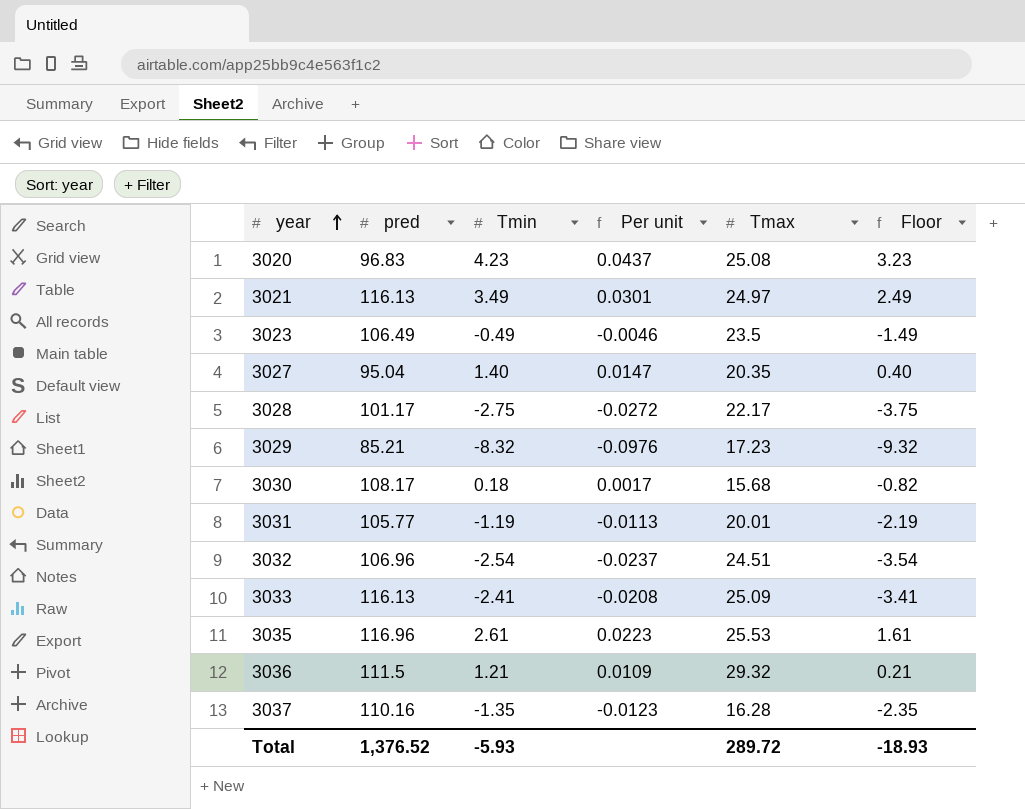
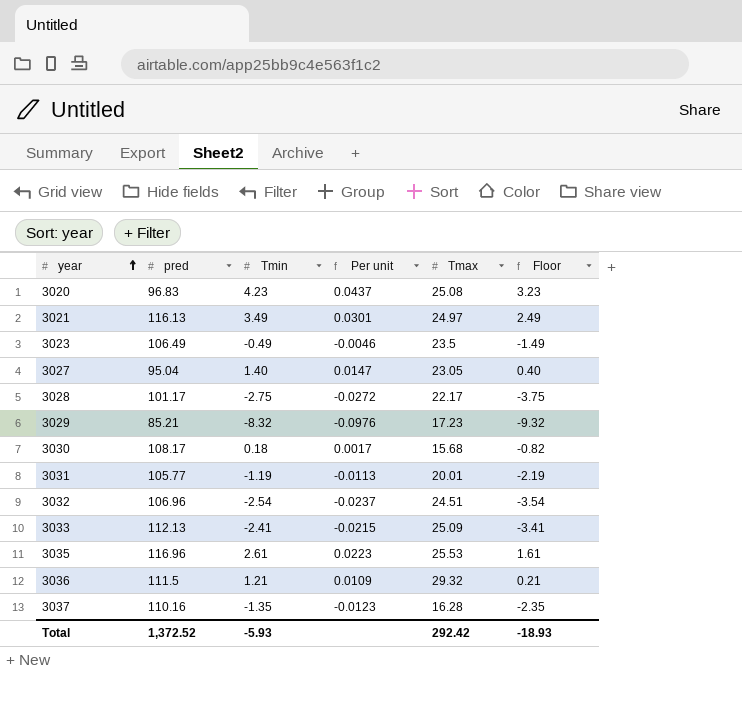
3027 | Tmax: 20.35 -> 23.05
3033 | pred: 116.13 -> 112.13
3033 | Per unit: -0.0208 -> -0.0215
Total | pred: 1,376.52 -> 1,372.52
Total | Tmax: 289.72 -> 292.42

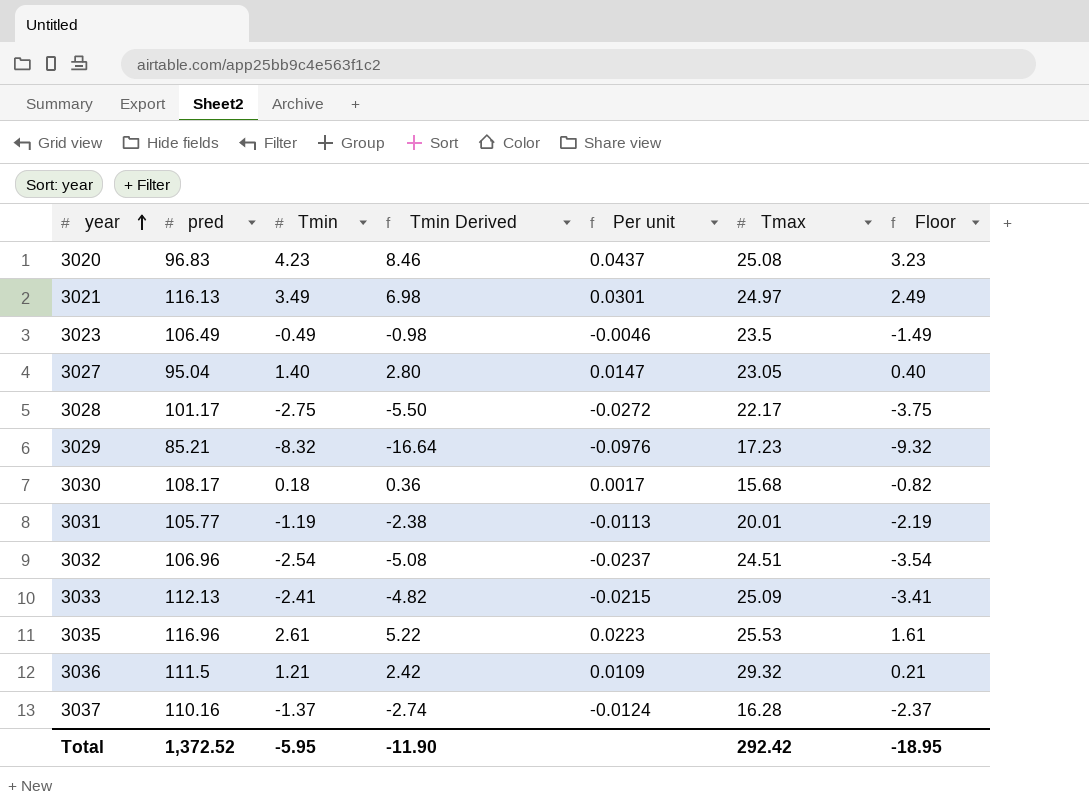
column Tmin Derived | formula: none -> [Tmin] * 2
3037 | Tmin: -1.35 -> -1.37
3037 | Per unit: -0.0123 -> -0.0124
3037 | Floor: -2.35 -> -2.37
Total | Tmin: -5.93 -> -5.95
Total | Floor: -18.93 -> -18.95

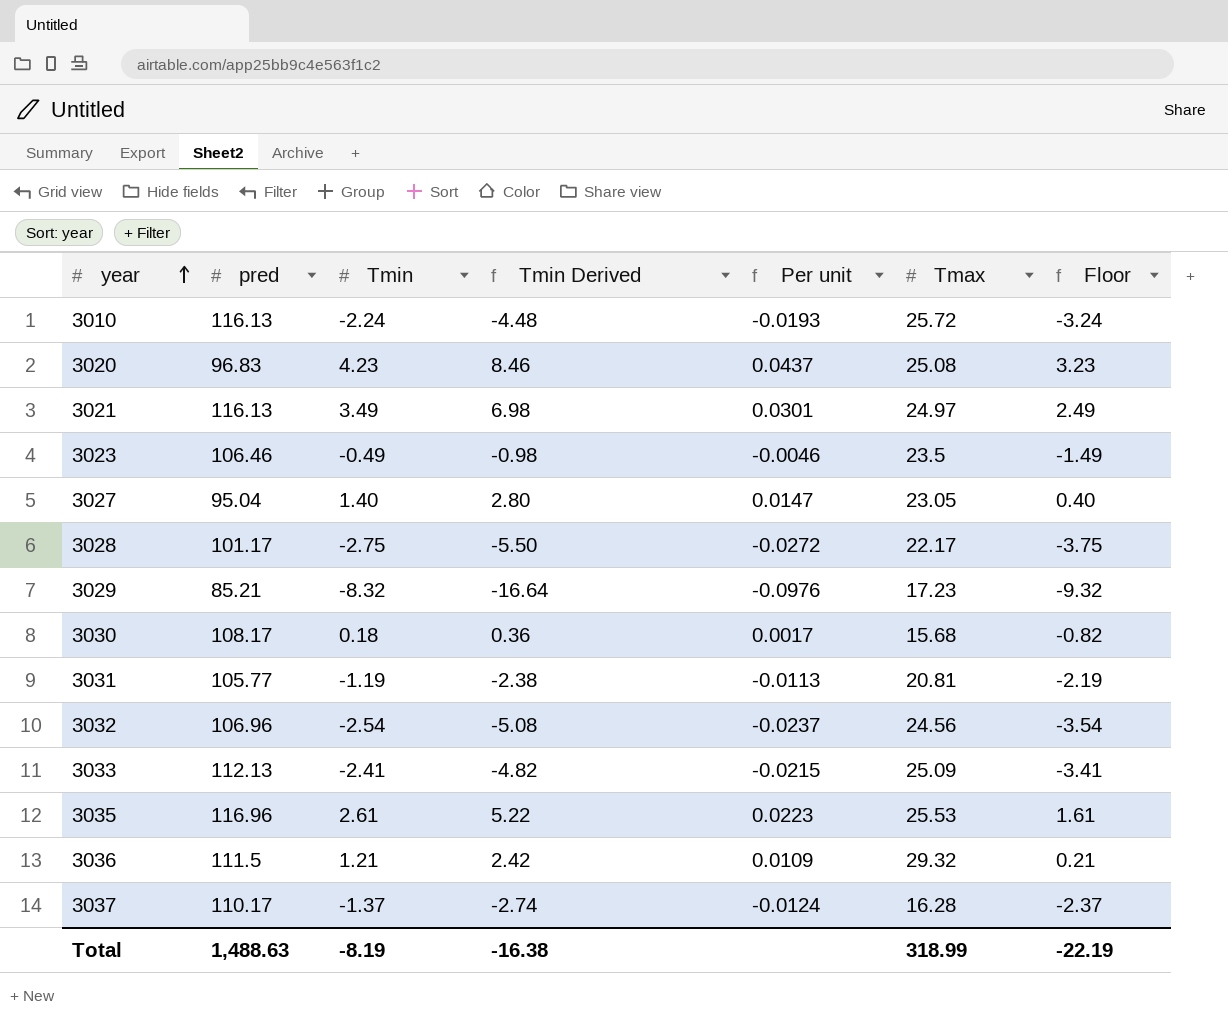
row 3010: none -> 116.13 | -2.24 | -4.48 | -0.0193 | 25.72 | -3.24
3023 | pred: 106.49 -> 106.46
3031 | Tmax: 20.01 -> 20.81
3032 | Tmax: 24.51 -> 24.56
3037 | pred: 110.16 -> 110.17
Total | pred: 1,372.52 -> 1,488.63
Total | Tmin: -5.95 -> -8.19
Total | Tmin Derived: -11.90 -> -16.38
Total | Tmax: 292.42 -> 318.99
Total | Floor: -18.95 -> -22.19

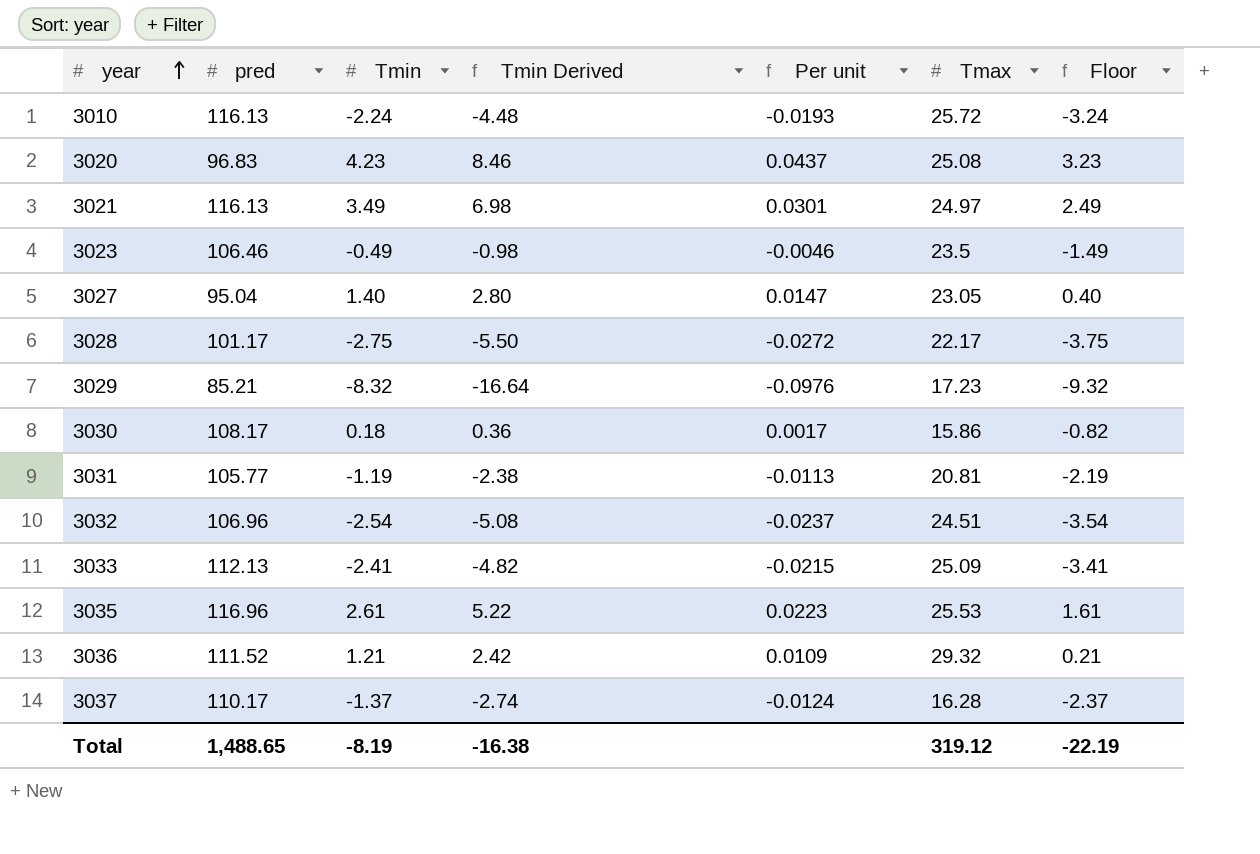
3030 | Tmax: 15.68 -> 15.86
3032 | Tmax: 24.56 -> 24.51
3036 | pred: 111.5 -> 111.52
Total | pred: 1,488.63 -> 1,488.65
Total | Tmax: 318.99 -> 319.12

